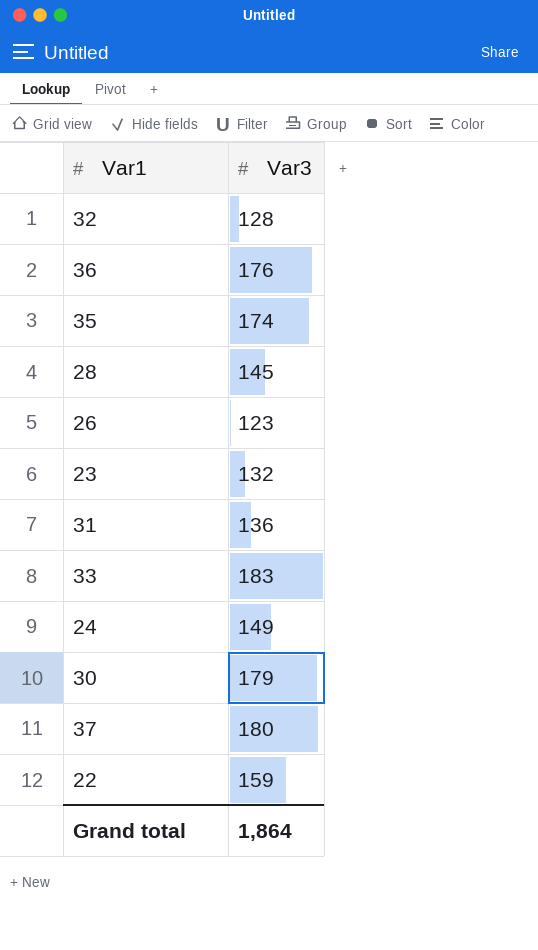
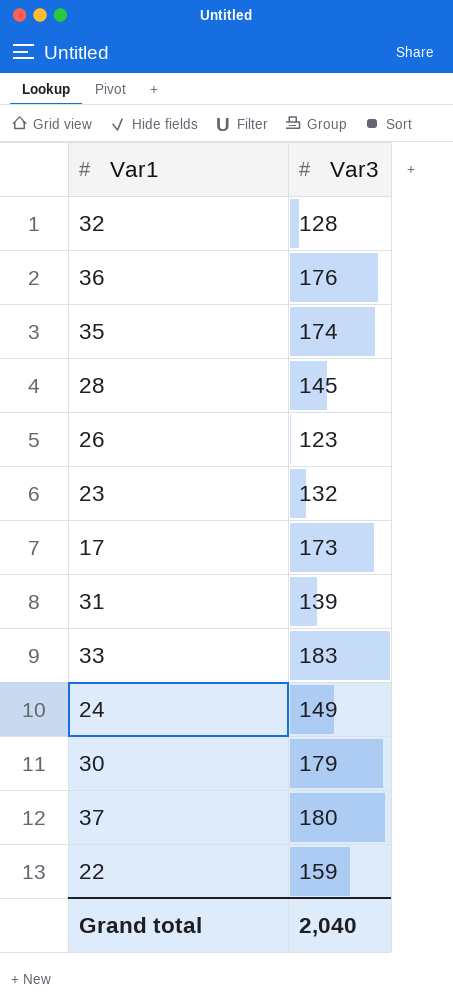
row 17: none -> 173
31 | Var3: 136 -> 139
Grand total | Var3: 1,864 -> 2,040

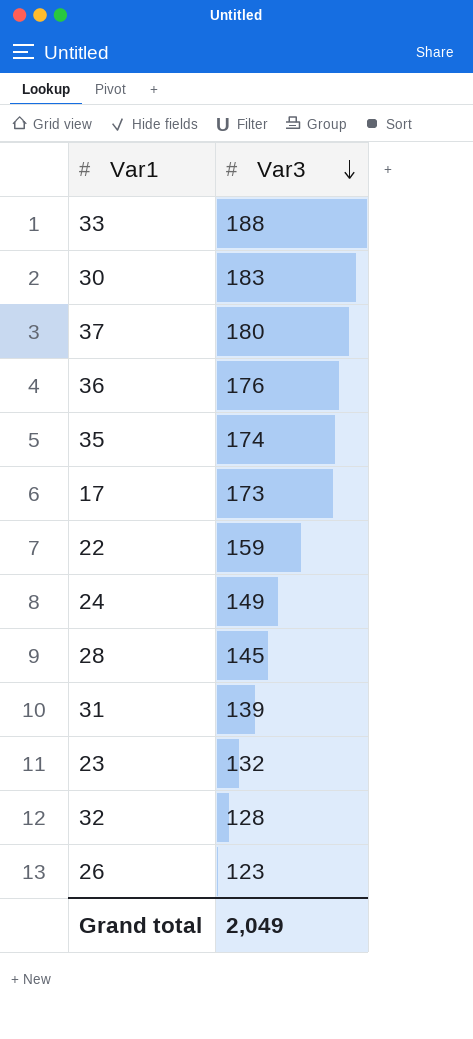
row order: none -> Var3 descending
33 | Var3: 183 -> 188
30 | Var3: 179 -> 183
Grand total | Var3: 2,040 -> 2,049

